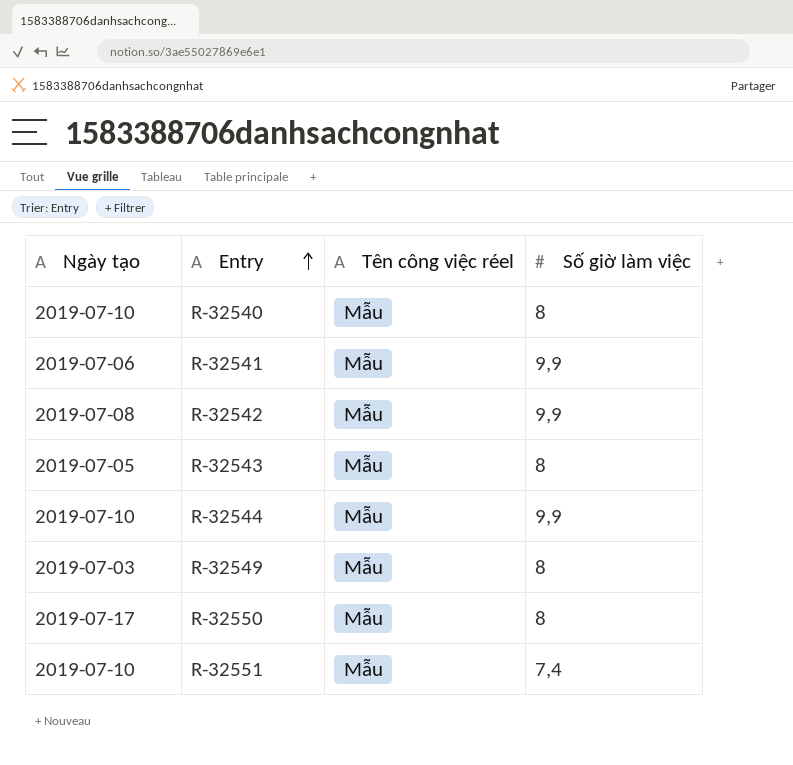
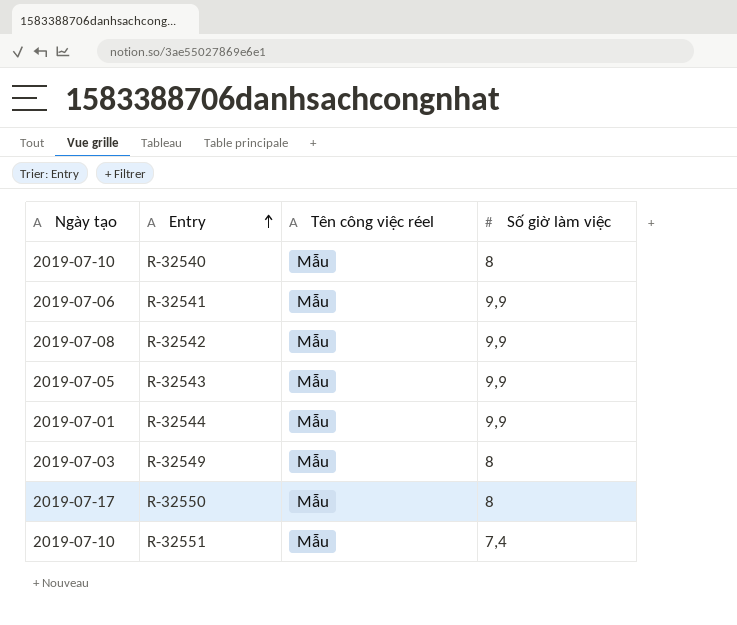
R-32543 | Số giờ làm việc: 8 -> 9,9
R-32544 | Ngày tạo: 2019-07-10 -> 2019-07-01

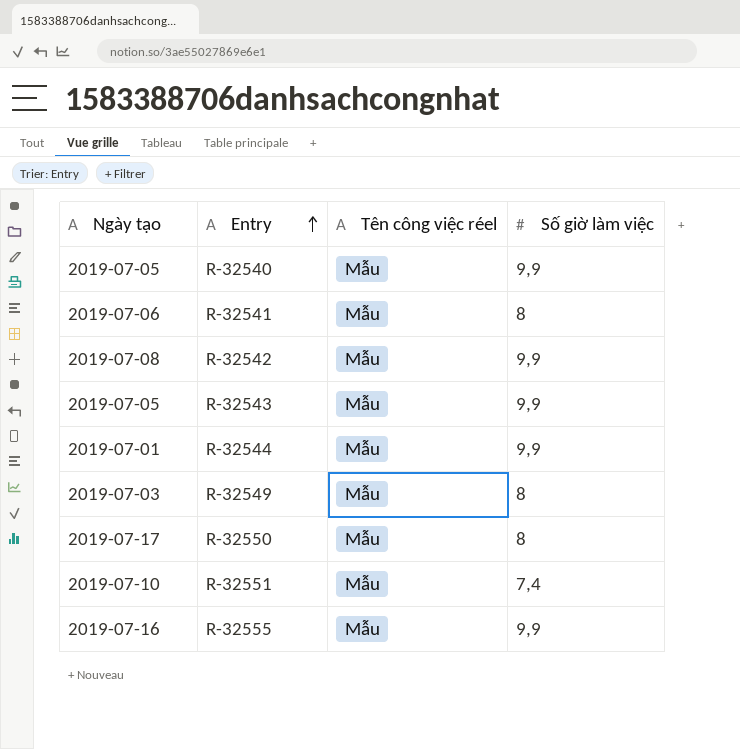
R-32540 | Ngày tạo: 2019-07-10 -> 2019-07-05
R-32540 | Số giờ làm việc: 8 -> 9,9
R-32541 | Số giờ làm việc: 9,9 -> 8
row R-32555: none -> 2019-07-16 | Mẫu | 9,9

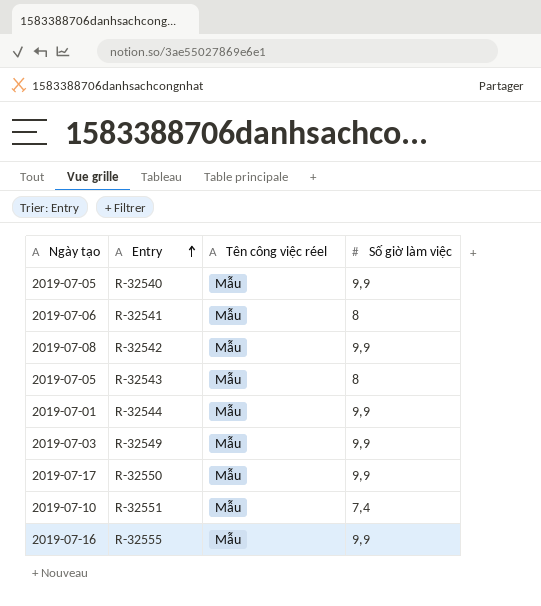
R-32543 | Số giờ làm việc: 9,9 -> 8
R-32549 | Số giờ làm việc: 8 -> 9,9
R-32550 | Số giờ làm việc: 8 -> 9,9

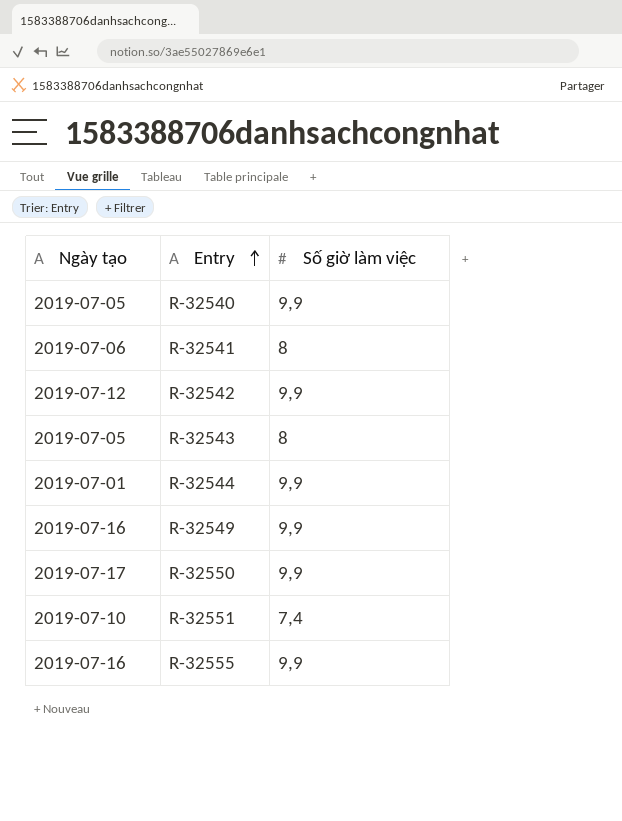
column Tên công việc réel | position: 3 -> none
R-32542 | Ngày tạo: 2019-07-08 -> 2019-07-12
R-32549 | Ngày tạo: 2019-07-03 -> 2019-07-16

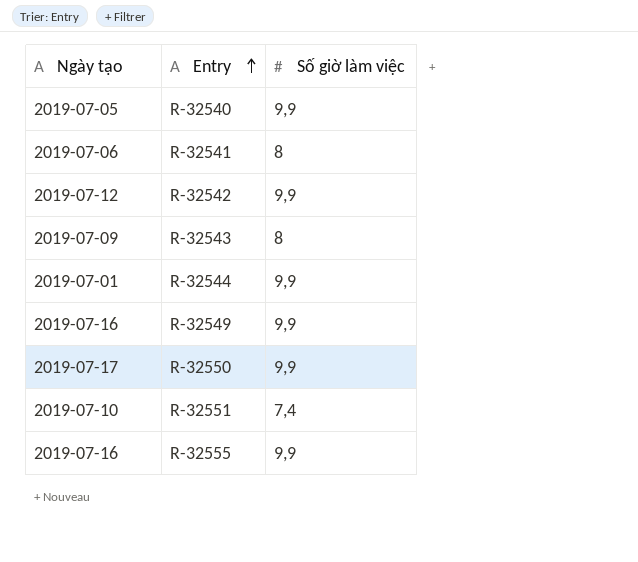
R-32543 | Ngày tạo: 2019-07-05 -> 2019-07-09

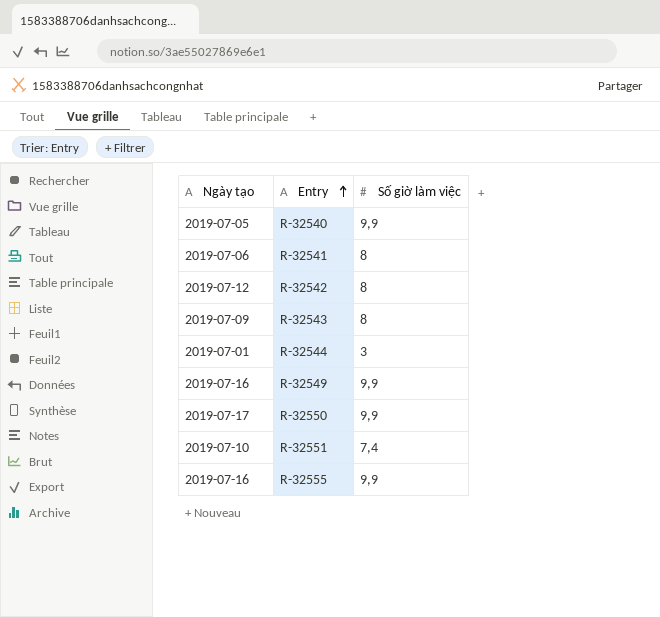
R-32542 | Số giờ làm việc: 9,9 -> 8
R-32544 | Số giờ làm việc: 9,9 -> 3

